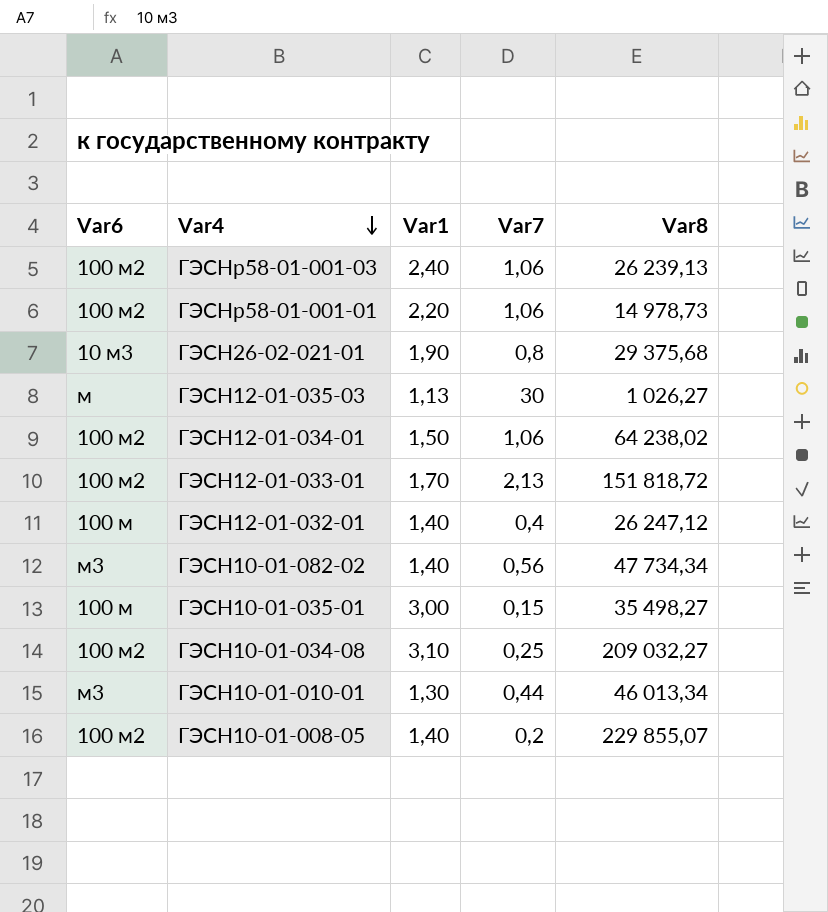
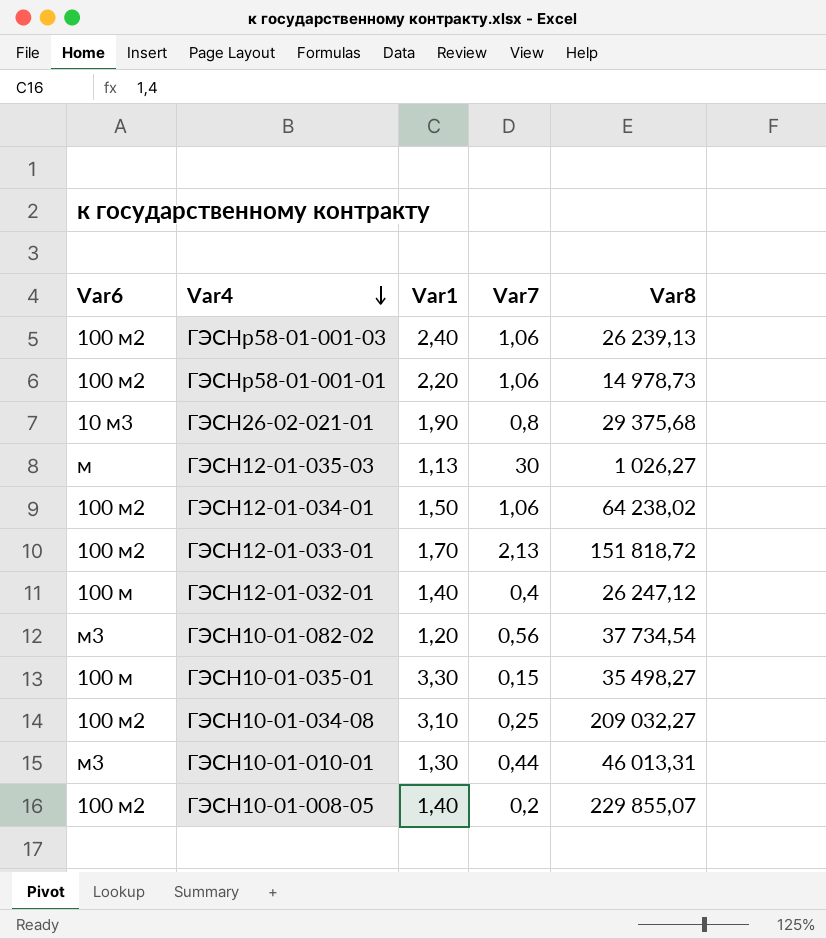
ГЭСН10-01-082-02 | Var1: 1,40 -> 1,20
ГЭСН10-01-082-02 | Var8: 47 734,34 -> 37 734,54
ГЭСН10-01-035-01 | Var1: 3,00 -> 3,30
ГЭСН10-01-010-01 | Var8: 46 013,34 -> 46 013,31

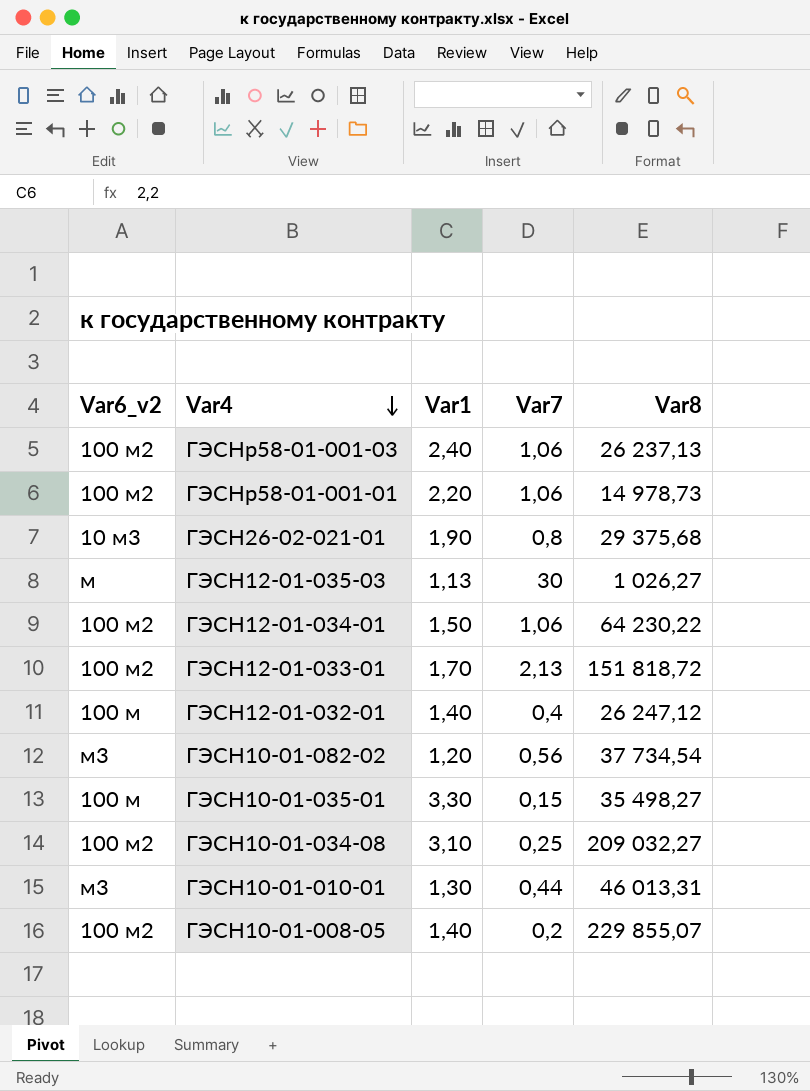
column name: Var6 -> Var6_v2
ГЭСНр58-01-001-03 | Var8: 26 239,13 -> 26 237,13
ГЭСН12-01-034-01 | Var8: 64 238,02 -> 64 230,22

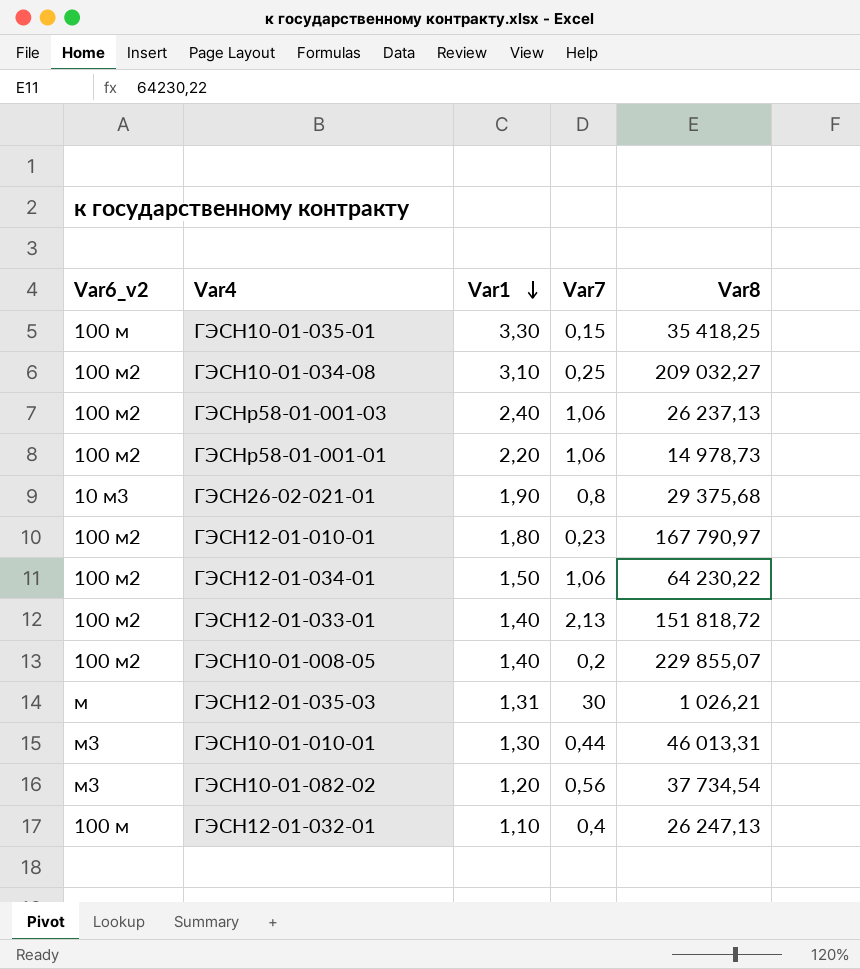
row order: Var4 descending -> Var1 descending
ГЭСН10-01-035-01 | Var8: 35 498,27 -> 35 418,25
row ГЭСН12-01-010-01: none -> 100 м2 | 1,80 | 0,23 | 167 790,97
ГЭСН12-01-033-01 | Var1: 1,70 -> 1,40
ГЭСН12-01-035-03 | Var1: 1,13 -> 1,31
ГЭСН12-01-035-03 | Var8: 1 026,27 -> 1 026,21
ГЭСН12-01-032-01 | Var1: 1,40 -> 1,10
ГЭСН12-01-032-01 | Var8: 26 247,12 -> 26 247,13

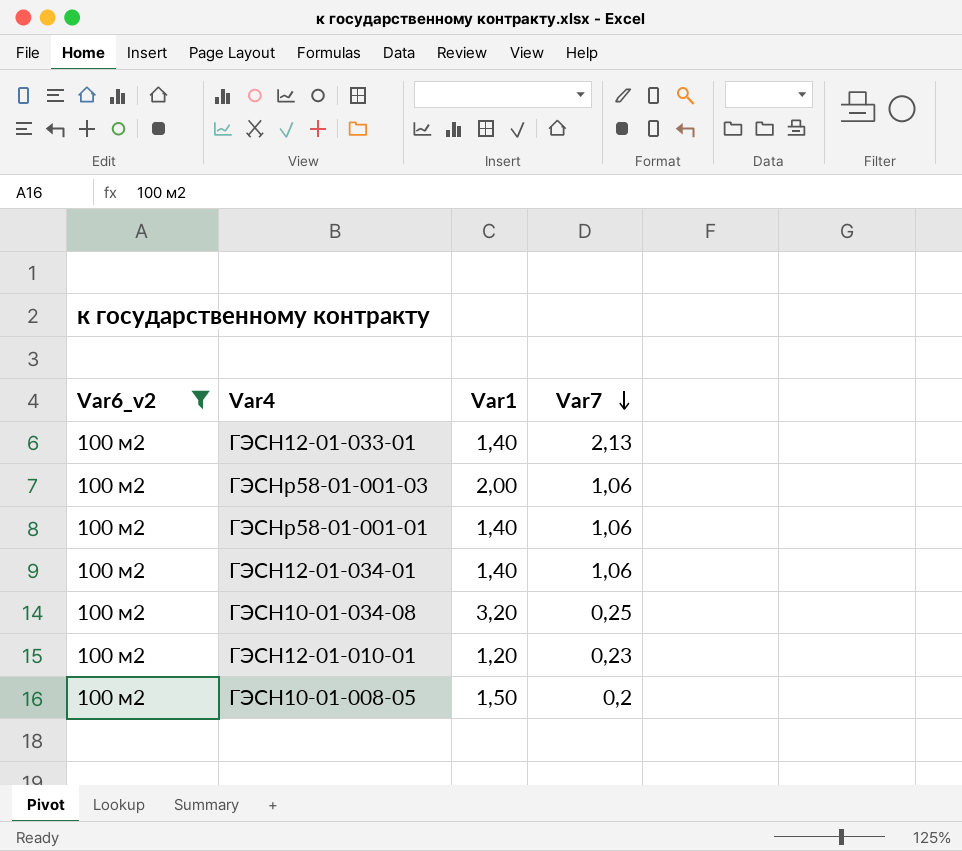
filter: none -> Var6_v2 = 100 м2
row order: Var1 descending -> Var7 descending
column Var8 | position: 5 -> none
ГЭСНр58-01-001-03 | Var1: 2,40 -> 2,00
ГЭСНр58-01-001-01 | Var1: 2,20 -> 1,40
ГЭСН12-01-034-01 | Var1: 1,50 -> 1,40
ГЭСН10-01-034-08 | Var1: 3,10 -> 3,20
ГЭСН12-01-010-01 | Var1: 1,80 -> 1,20
ГЭСН10-01-008-05 | Var1: 1,40 -> 1,50

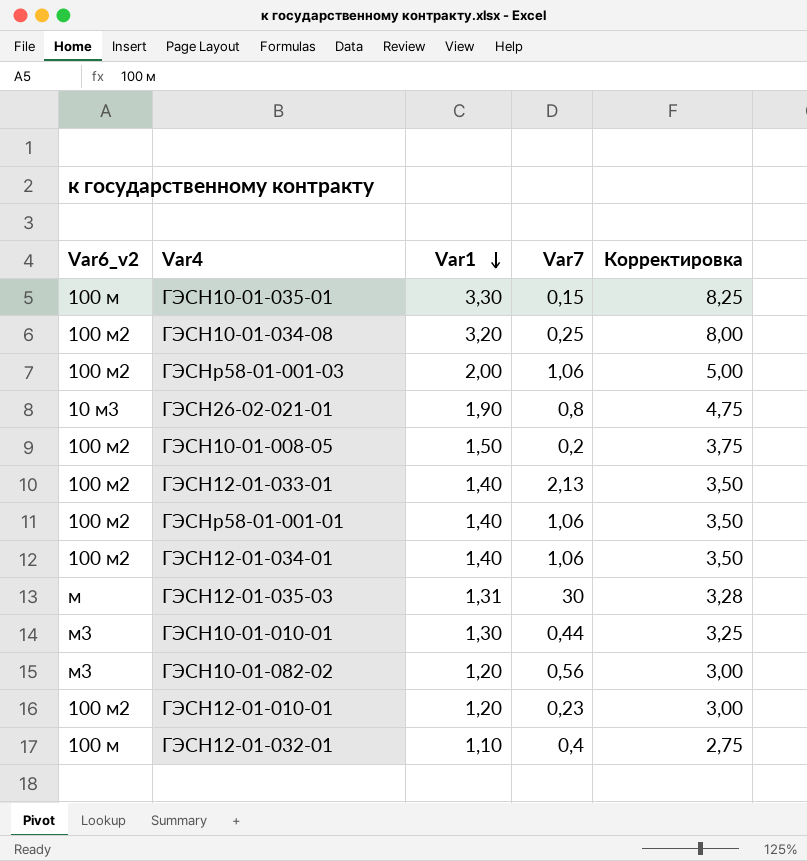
filter: Var6_v2 = 100 м2 -> none
row order: Var7 descending -> Var1 descending
column Корректировка | formula: none -> [Var1] * 2,5

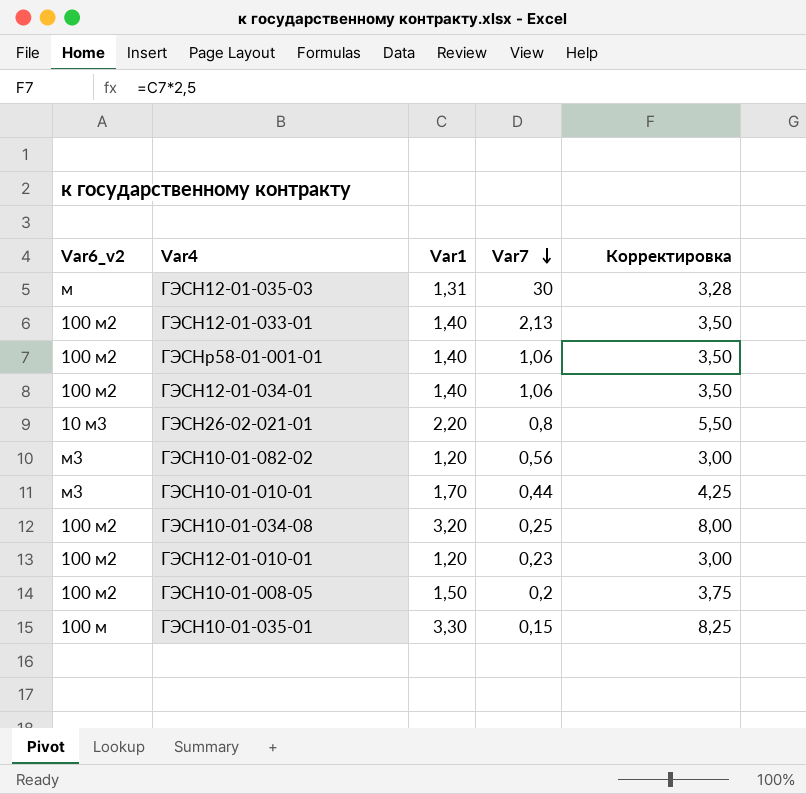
row order: Var1 descending -> Var7 descending
row ГЭСНр58-01-001-03: 100 м2 | 2,00 | 1,06 | 5,00 -> none
row ГЭСН12-01-032-01: 100 м | 1,10 | 0,4 | 2,75 -> none
ГЭСН26-02-021-01 | Var1: 1,90 -> 2,20
ГЭСН26-02-021-01 | Корректировка: 4,75 -> 5,50
ГЭСН10-01-010-01 | Var1: 1,30 -> 1,70
ГЭСН10-01-010-01 | Корректировка: 3,25 -> 4,25

